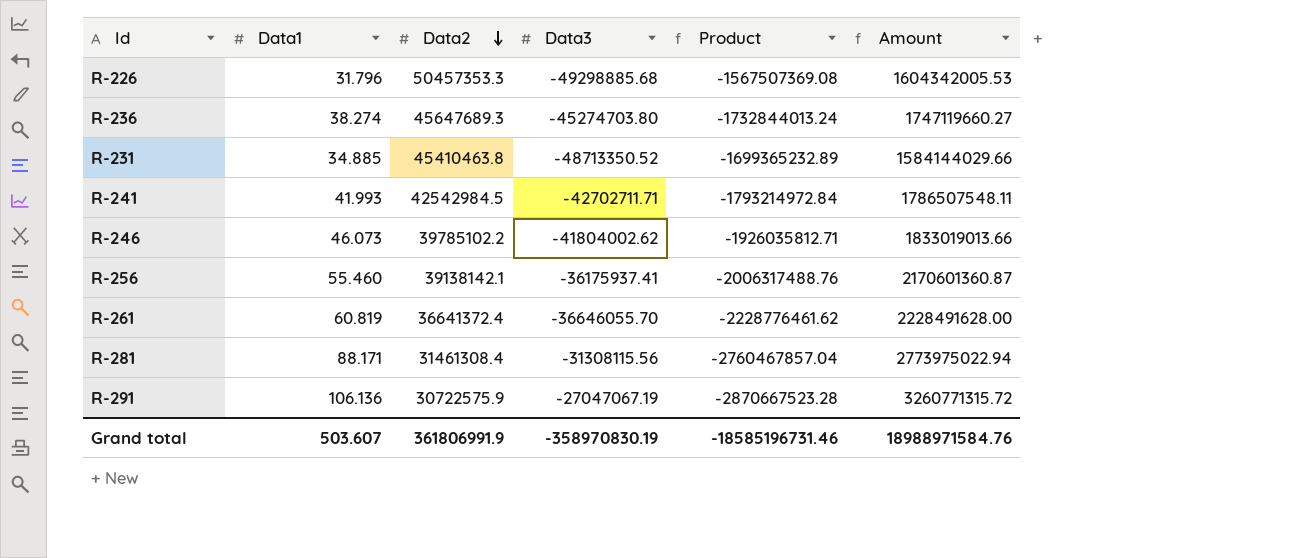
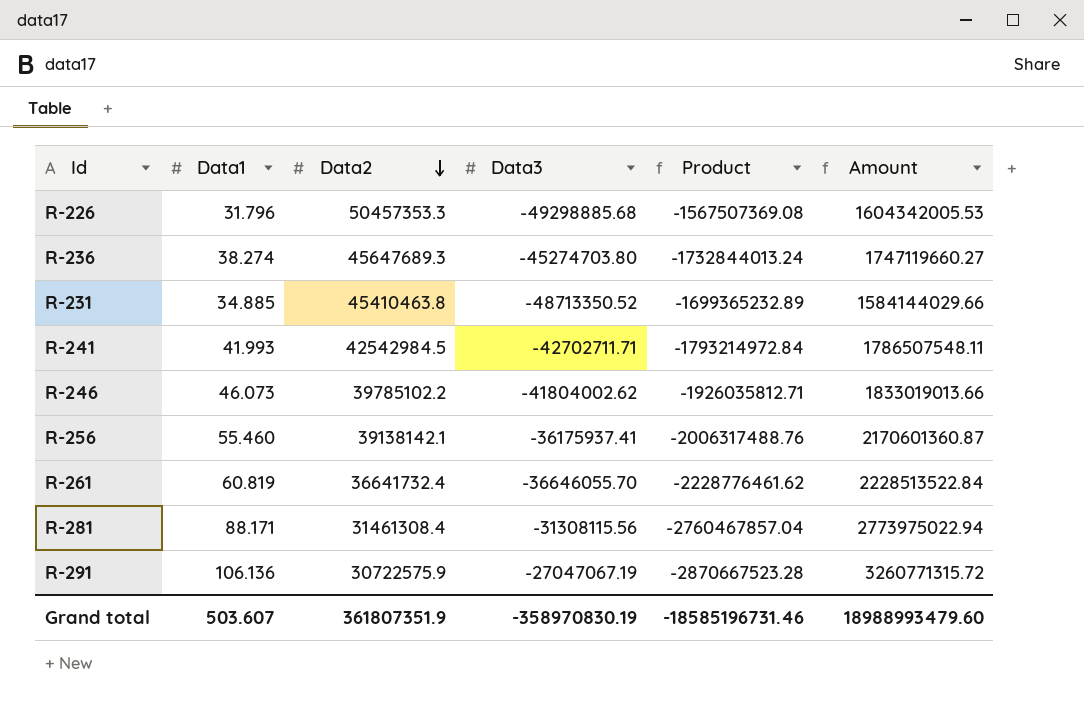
R-261 | Data2: 36641372.4 -> 36641732.4
R-261 | Amount: 2228491628.00 -> 2228513522.84
Grand total | Data2: 361806991.9 -> 361807351.9
Grand total | Amount: 18988971584.76 -> 18988993479.60

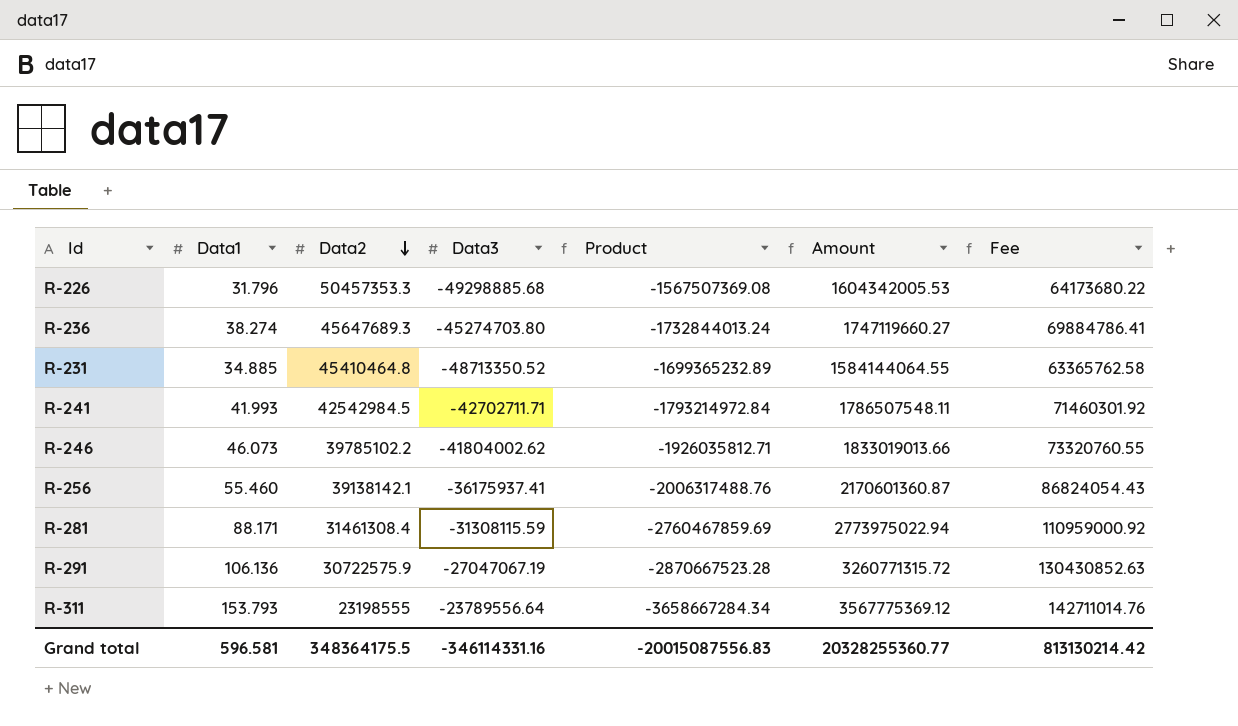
column Fee | formula: none -> [Amount] * 0.04
row R-261: 60.819 | 36641732.4 | -36646055.70 | -2228776461.62 | 2228513522.84 -> none
R-231 | Data2: 45410463.8 -> 45410464.8
R-231 | Amount: 1584144029.66 -> 1584144064.55
R-281 | Data3: -31308115.56 -> -31308115.59
R-281 | Product: -2760467857.04 -> -2760467859.69
row R-311: none -> 153.793 | 23198555 | -23789556.64 | -3658667284.34 | 3567775369.12 | 142711014.76
Grand total | Data1: 503.607 -> 596.581
Grand total | Data2: 361807351.9 -> 348364175.5
Grand total | Data3: -358970830.19 -> -346114331.16
Grand total | Product: -18585196731.46 -> -20015087556.83
Grand total | Amount: 18988993479.60 -> 20328255360.77

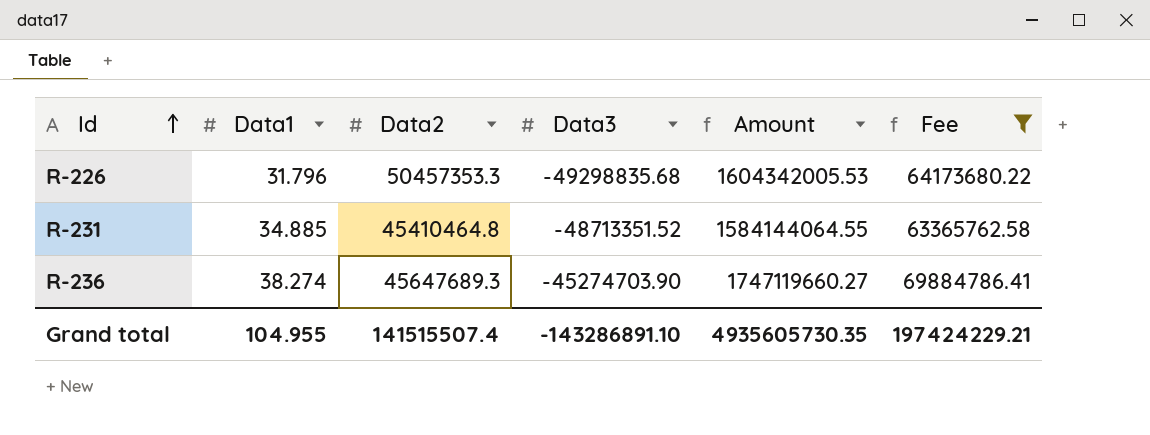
filter: none -> Fee <= 69884786.41
row order: Data2 descending -> Id ascending
column Product | formula: [Data1] * [Data3] -> none
R-226 | Data3: -49298885.68 -> -49298835.68
R-231 | Data3: -48713350.52 -> -48713351.52
R-236 | Data3: -45274703.80 -> -45274703.90
Grand total | Data1: 596.581 -> 104.955
Grand total | Data2: 348364175.5 -> 141515507.4
Grand total | Data3: -346114331.16 -> -143286891.10
Grand total | Amount: 20328255360.77 -> 4935605730.35
Grand total | Fee: 813130214.42 -> 197424229.21

